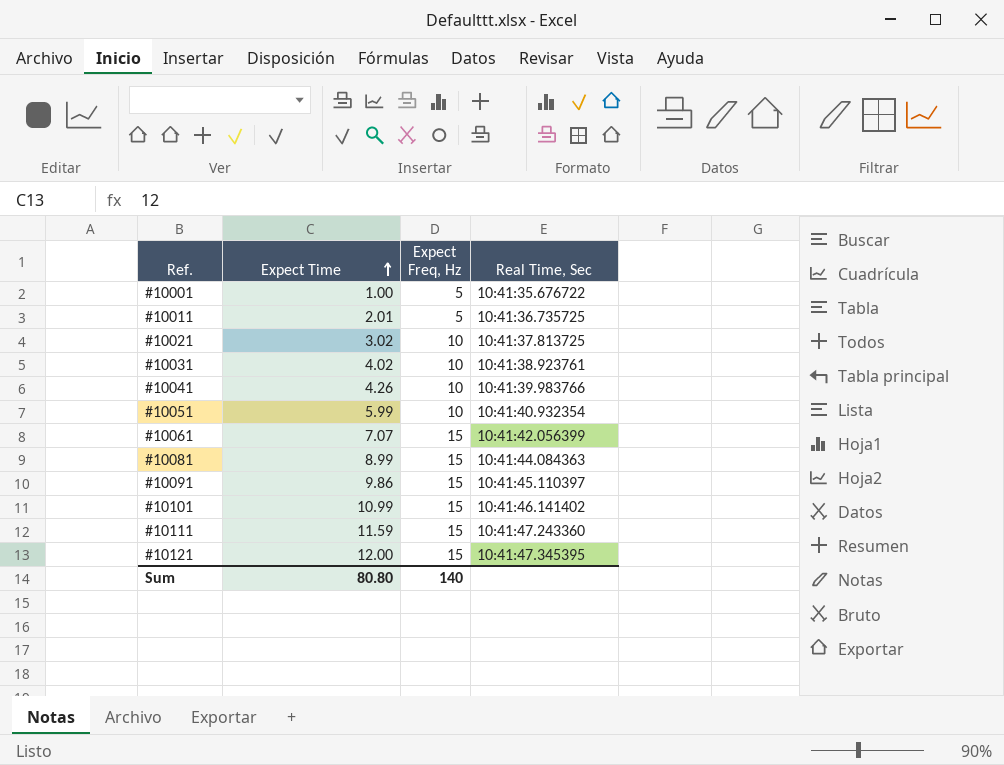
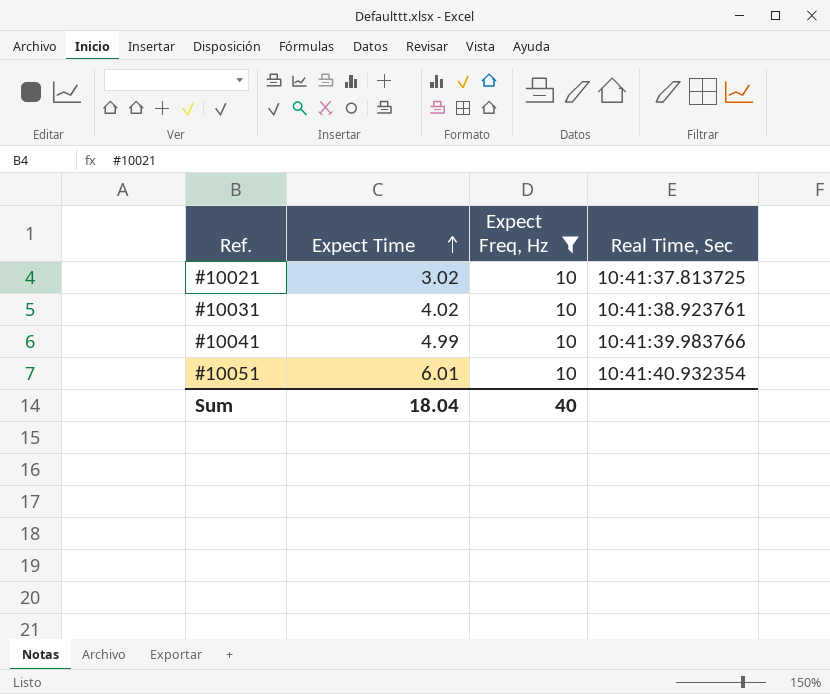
filter: none -> Expect Freq, Hz = 10
#10041 | Expect Time: 4.26 -> 4.99
#10051 | Expect Time: 5.99 -> 6.01
Sum | Expect Time: 80.80 -> 18.04
Sum | Expect Freq, Hz: 140 -> 40

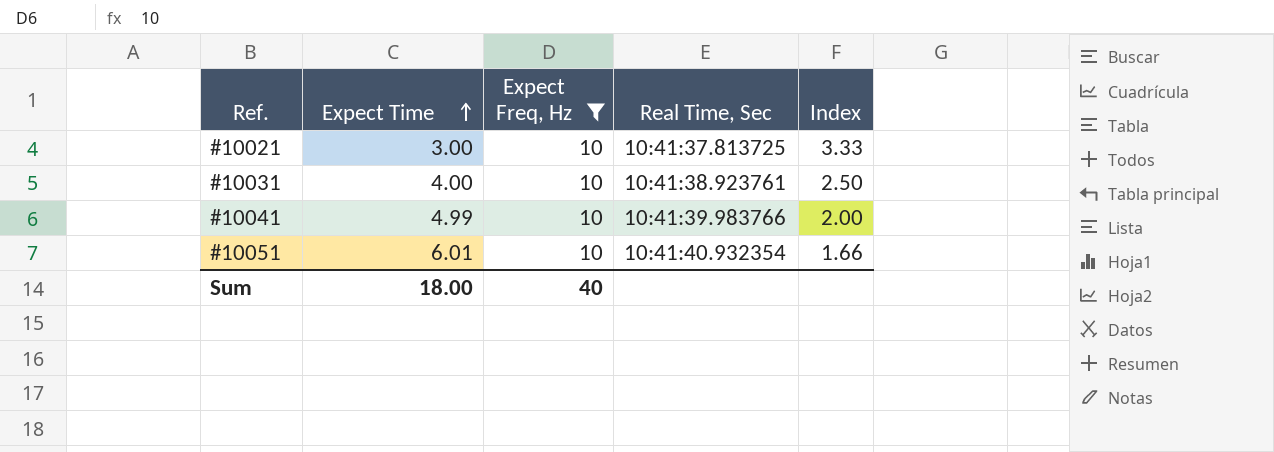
column Index | formula: none -> [Expect Freq, Hz] / [Expect Time]
#10021 | Expect Time: 3.02 -> 3.00
#10031 | Expect Time: 4.02 -> 4.00
Sum | Expect Time: 18.04 -> 18.00

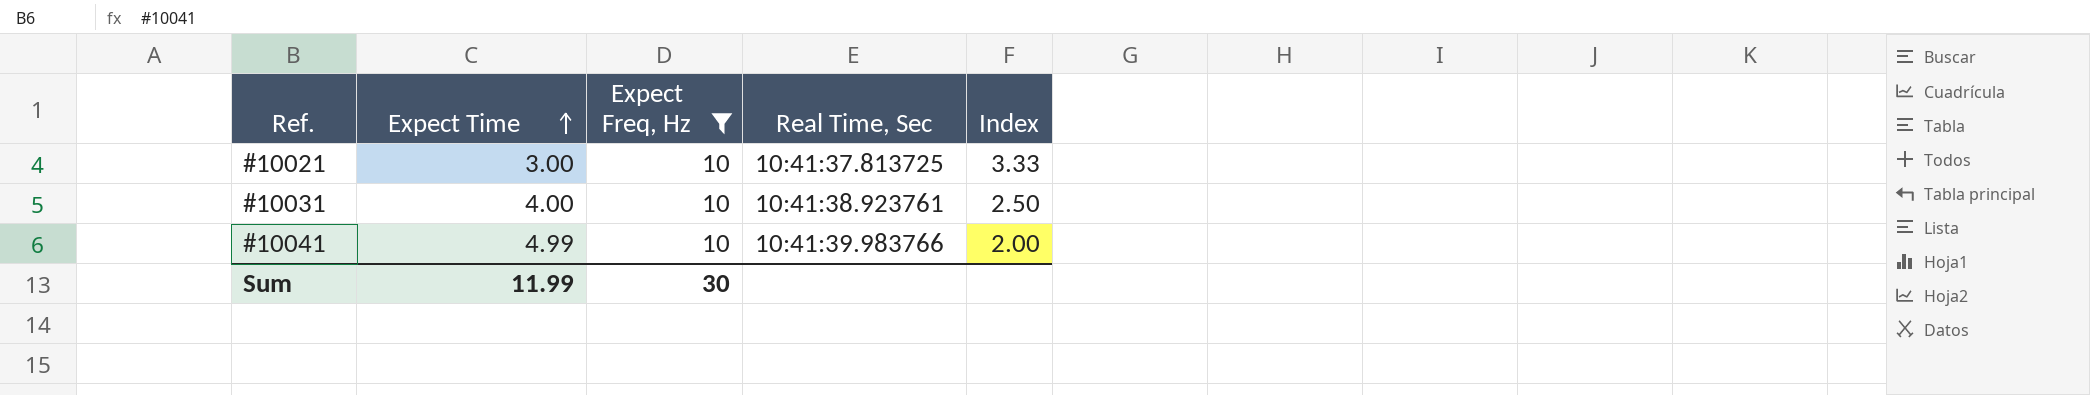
row #10051: 6.01 | 10 | 10:41:40.932354 | 1.66 -> none
Sum | Expect Time: 18.00 -> 11.99
Sum | Expect Freq, Hz: 40 -> 30

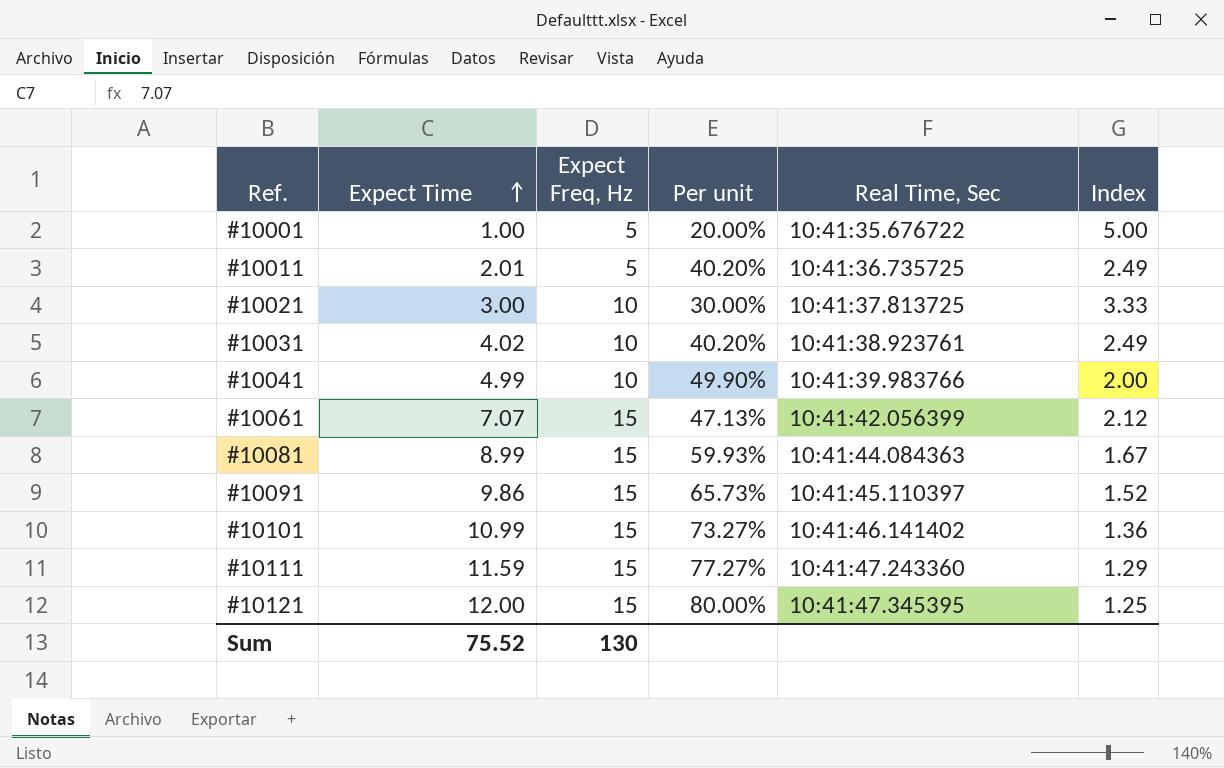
filter: Expect Freq, Hz = 10 -> none
column Per unit | formula: none -> [Expect Time] / [Expect Freq, Hz]
#10031 | Expect Time: 4.00 -> 4.02
#10031 | Index: 2.50 -> 2.49
Sum | Expect Time: 11.99 -> 75.52
Sum | Expect Freq, Hz: 30 -> 130

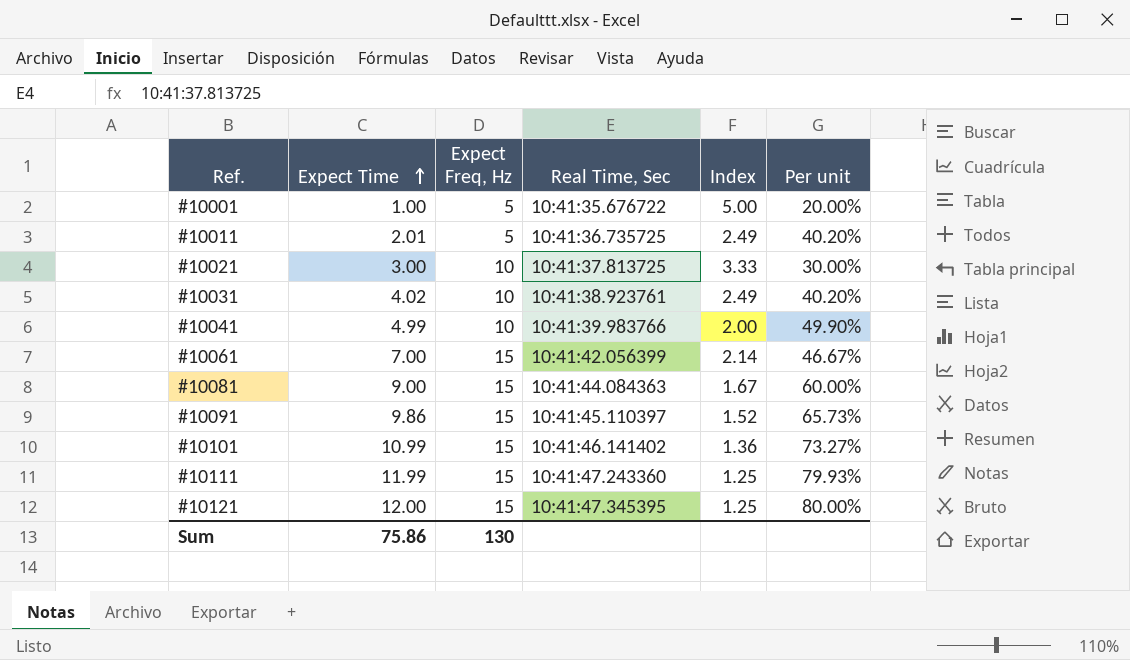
column Per unit | position: 4 -> 6
#10061 | Expect Time: 7.07 -> 7.00
#10061 | Index: 2.12 -> 2.14
#10061 | Per unit: 47.13% -> 46.67%
#10081 | Expect Time: 8.99 -> 9.00
#10081 | Per unit: 59.93% -> 60.00%
#10111 | Expect Time: 11.59 -> 11.99
#10111 | Index: 1.29 -> 1.25
#10111 | Per unit: 77.27% -> 79.93%
Sum | Expect Time: 75.52 -> 75.86

